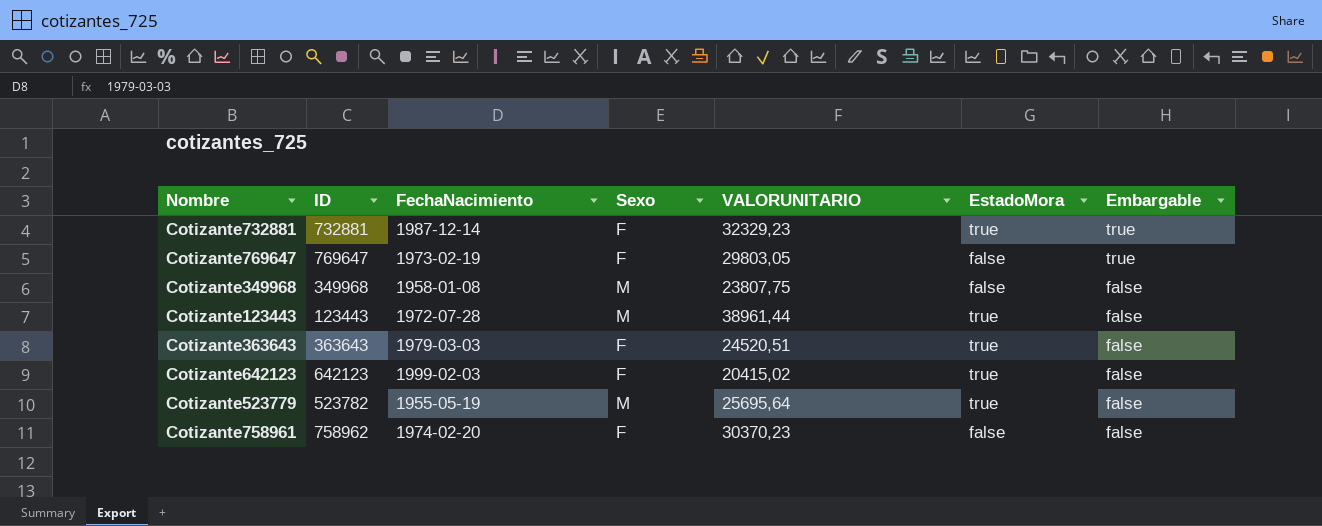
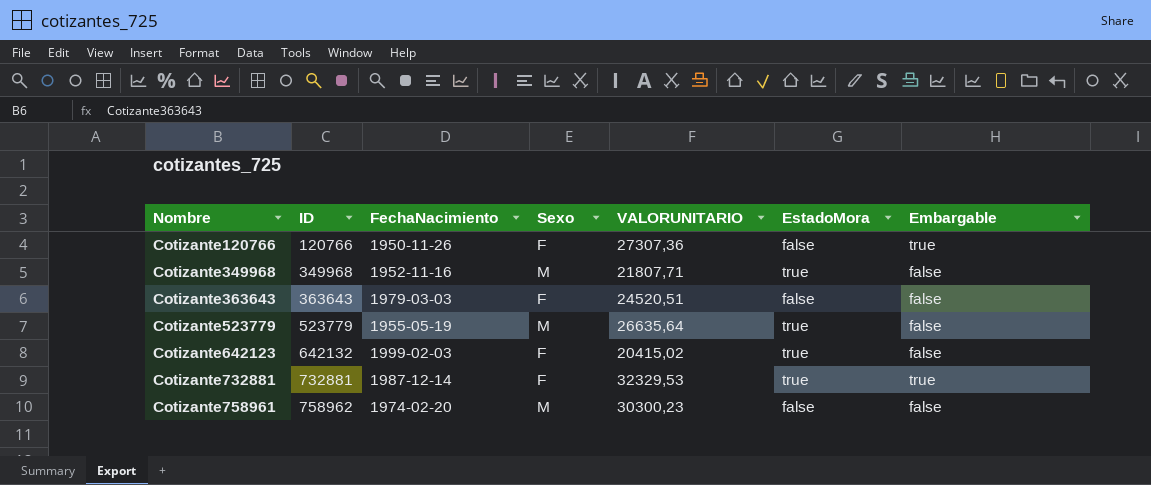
row order: Embargable descending -> Nombre ascending
row Cotizante769647: 769647 | 1973-02-19 | F | 29803,05 | false | true -> none
row Cotizante123443: 123443 | 1972-07-28 | M | 38961,44 | true | false -> none
row Cotizante120766: none -> 120766 | 1950-11-26 | F | 27307,36 | false | true
Cotizante349968 | FechaNacimiento: 1958-01-08 -> 1952-11-16
Cotizante349968 | VALORUNITARIO: 23807,75 -> 21807,71
Cotizante349968 | EstadoMora: false -> true
Cotizante363643 | EstadoMora: true -> false
Cotizante523779 | ID: 523782 -> 523779
Cotizante523779 | VALORUNITARIO: 25695,64 -> 26635,64
Cotizante642123 | ID: 642123 -> 642132
Cotizante732881 | VALORUNITARIO: 32329,23 -> 32329,53
Cotizante758961 | Sexo: F -> M
Cotizante758961 | VALORUNITARIO: 30370,23 -> 30300,23

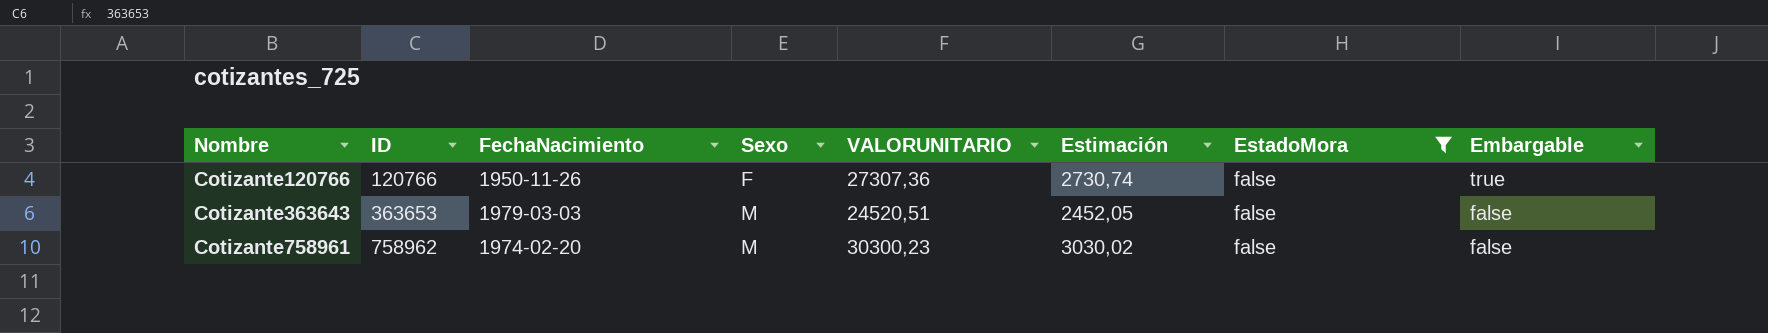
filter: none -> EstadoMora = false
column Estimación | formula: none -> [VALORUNITARIO] * 0,1
Cotizante363643 | ID: 363643 -> 363653
Cotizante363643 | Sexo: F -> M

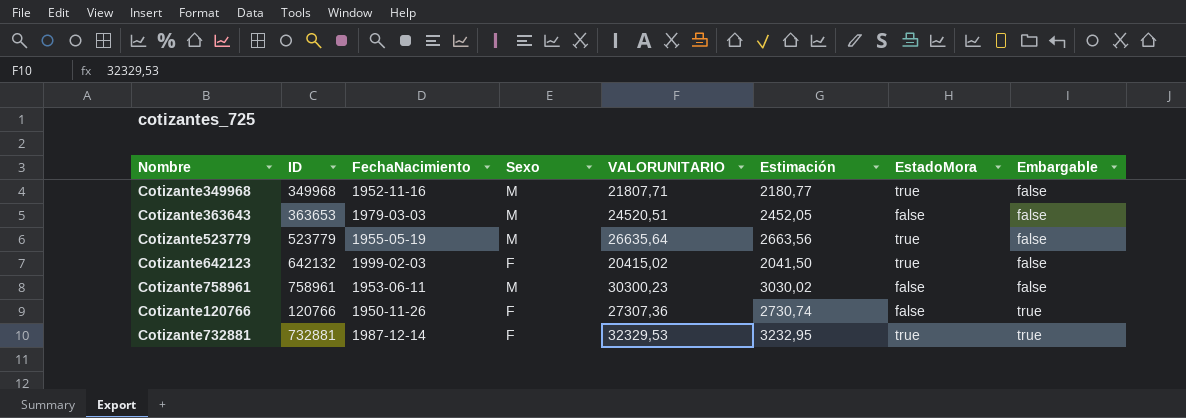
filter: EstadoMora = false -> none
row order: Nombre ascending -> Embargable ascending
Cotizante758961 | ID: 758962 -> 758961
Cotizante758961 | FechaNacimiento: 1974-02-20 -> 1953-06-11

